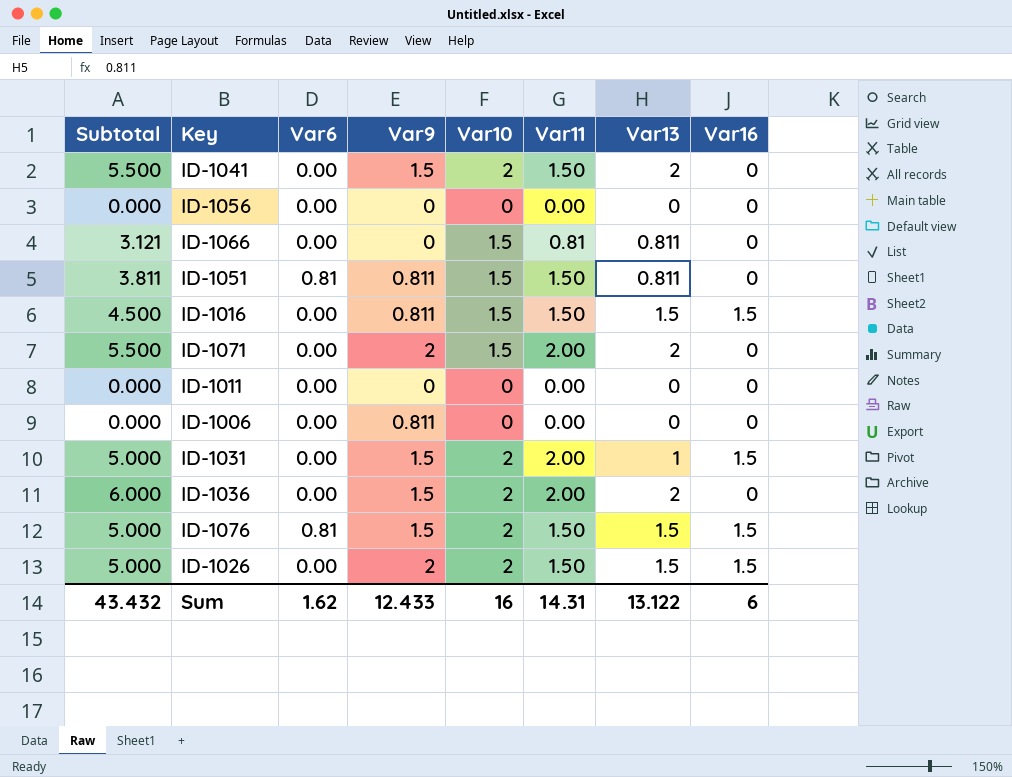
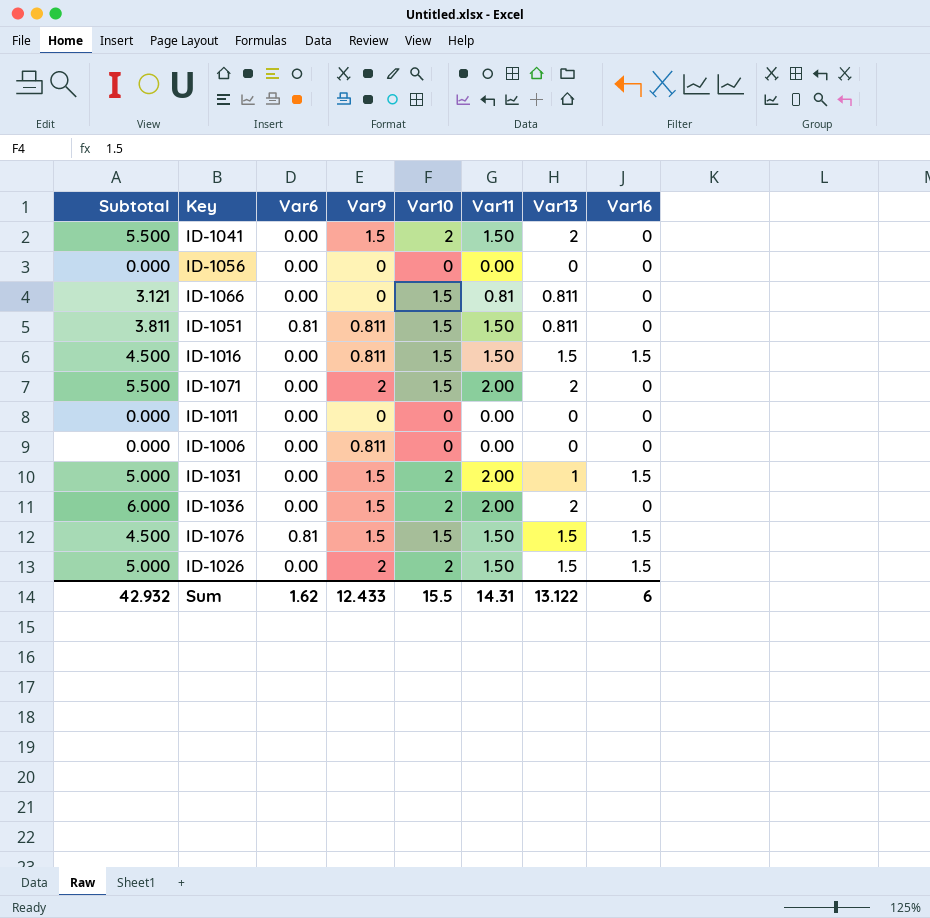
ID-1076 | Subtotal: 5.000 -> 4.500
ID-1076 | Var10: 2 -> 1.5
Sum | Subtotal: 43.432 -> 42.932
Sum | Var10: 16 -> 15.5

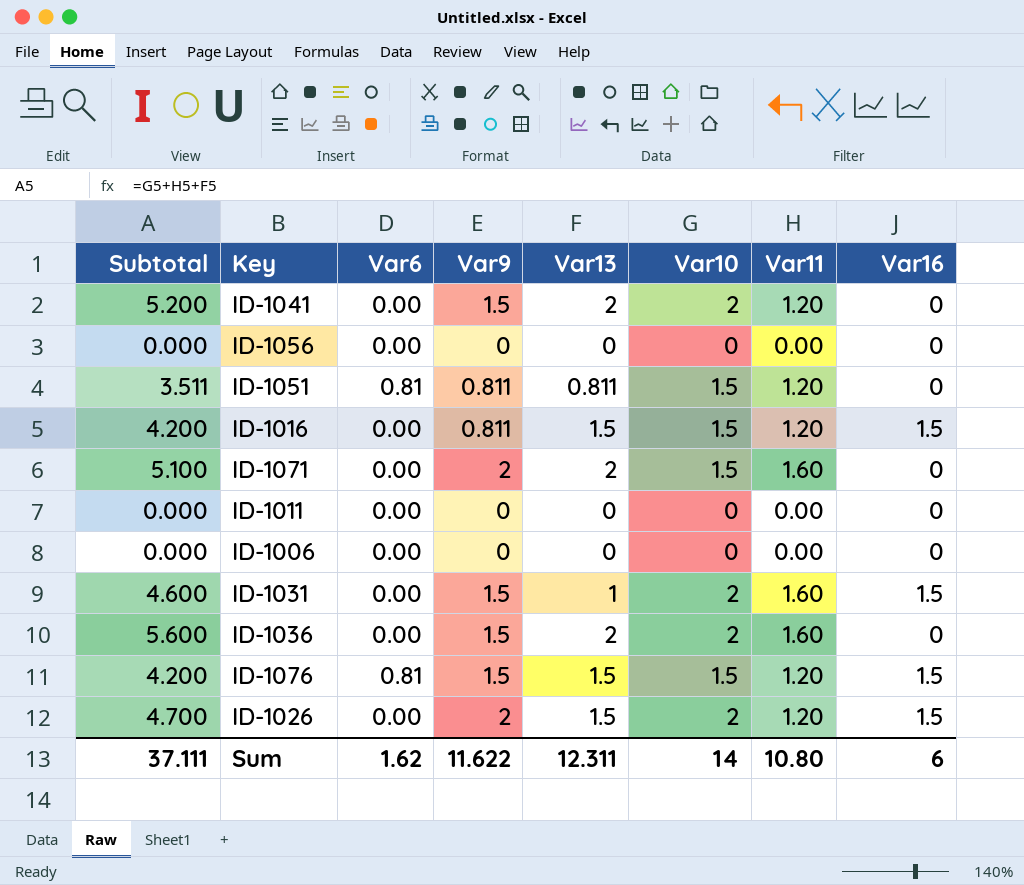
column Var13 | position: 7 -> 5
row ID-1066: 3.121 | 0.00 | 0 | 1.5 | 0.81 | 0.811 | 0 -> none
ID-1041 | Subtotal: 5.500 -> 5.200
ID-1041 | Var11: 1.50 -> 1.20
ID-1051 | Subtotal: 3.811 -> 3.511
ID-1051 | Var11: 1.50 -> 1.20
ID-1016 | Subtotal: 4.500 -> 4.200
ID-1016 | Var11: 1.50 -> 1.20
ID-1071 | Subtotal: 5.500 -> 5.100
ID-1071 | Var11: 2.00 -> 1.60
ID-1006 | Var9: 0.811 -> 0
ID-1031 | Subtotal: 5.000 -> 4.600
ID-1031 | Var11: 2.00 -> 1.60
ID-1036 | Subtotal: 6.000 -> 5.600
ID-1036 | Var11: 2.00 -> 1.60
ID-1076 | Subtotal: 4.500 -> 4.200
ID-1076 | Var11: 1.50 -> 1.20
ID-1026 | Subtotal: 5.000 -> 4.700
ID-1026 | Var11: 1.50 -> 1.20
Sum | Subtotal: 42.932 -> 37.111
Sum | Var9: 12.433 -> 11.622
Sum | Var13: 13.122 -> 12.311
Sum | Var10: 15.5 -> 14
Sum | Var11: 14.31 -> 10.80

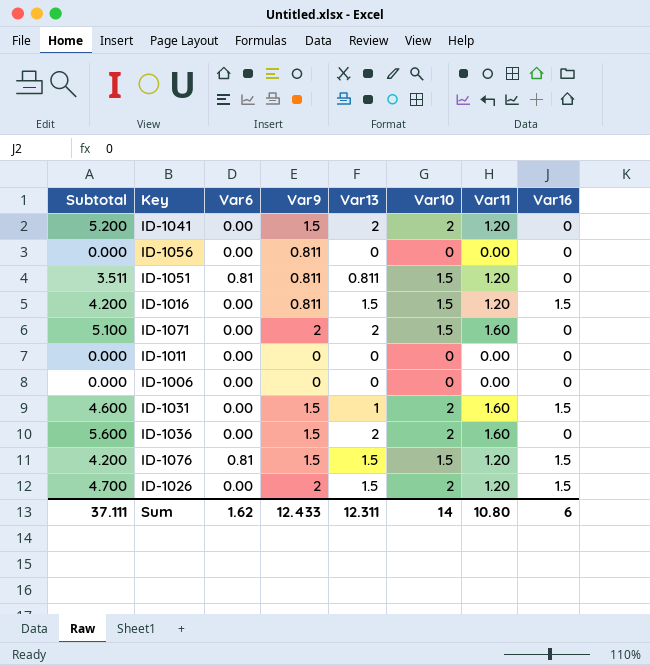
ID-1056 | Var9: 0 -> 0.811
Sum | Var9: 11.622 -> 12.433

